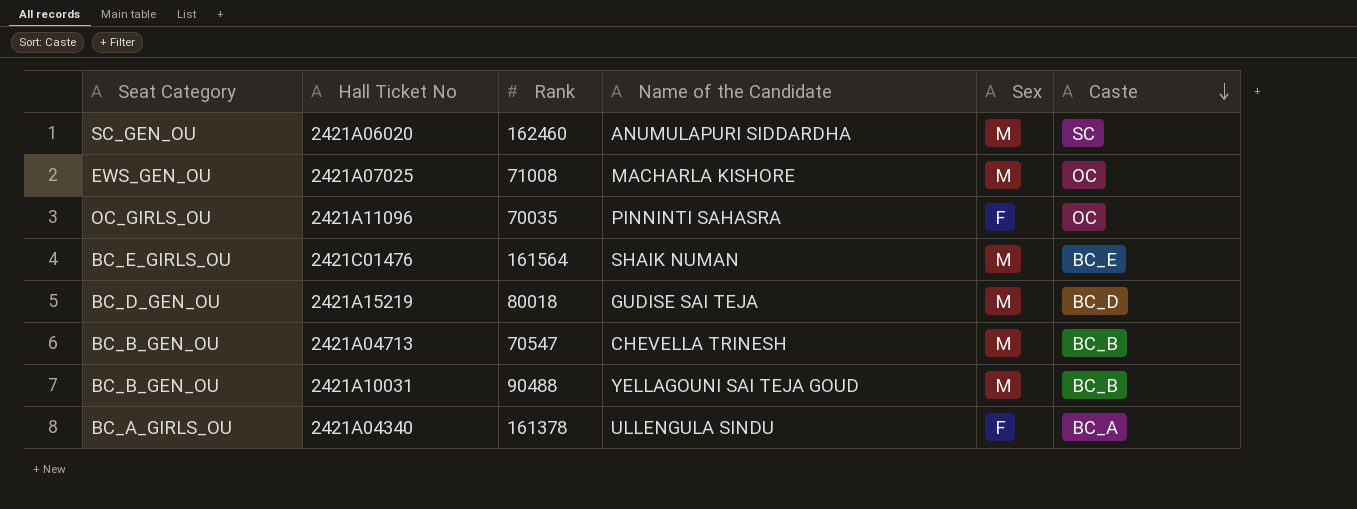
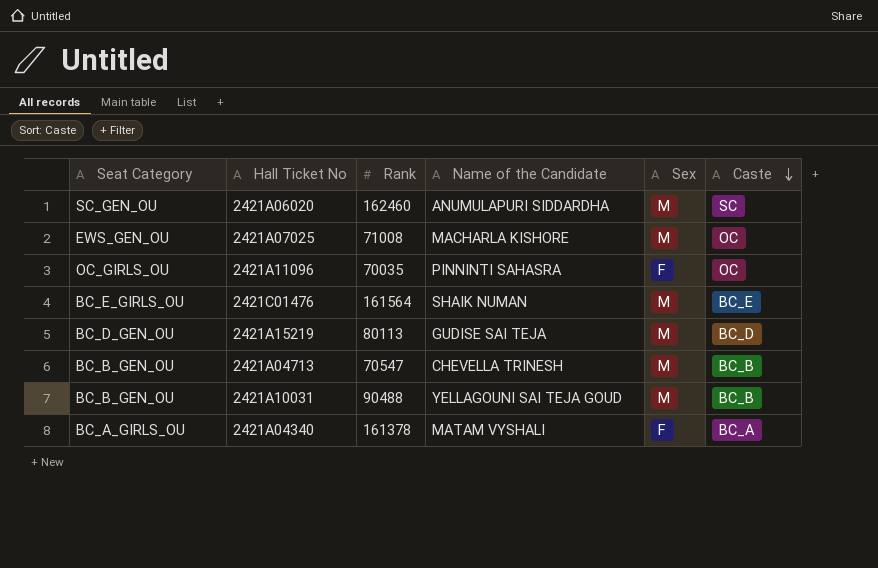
2421A15219 | Rank: 80018 -> 80113
2421A04340 | Name of the Candidate: ULLENGULA SINDU -> MATAM VYSHALI

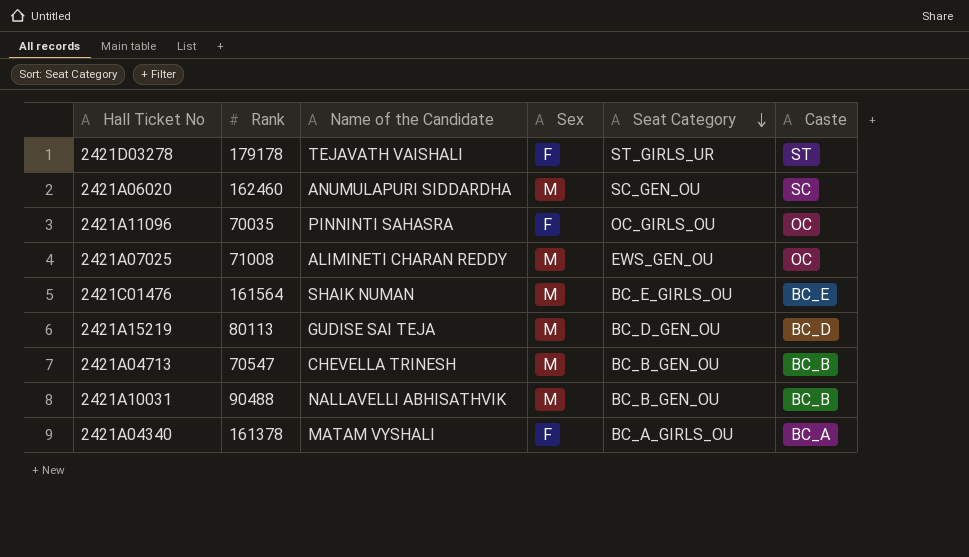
row order: Caste descending -> Seat Category descending
column Seat Category | position: 1 -> 5
row 2421D03278: none -> 179178 | TEJAVATH VAISHALI | F | ST_GIRLS_UR | ST
2421A07025 | Name of the Candidate: MACHARLA KISHORE -> ALIMINETI CHARAN REDDY
2421A10031 | Name of the Candidate: YELLAGOUNI SAI TEJA GOUD -> NALLAVELLI ABHISATHVIK

